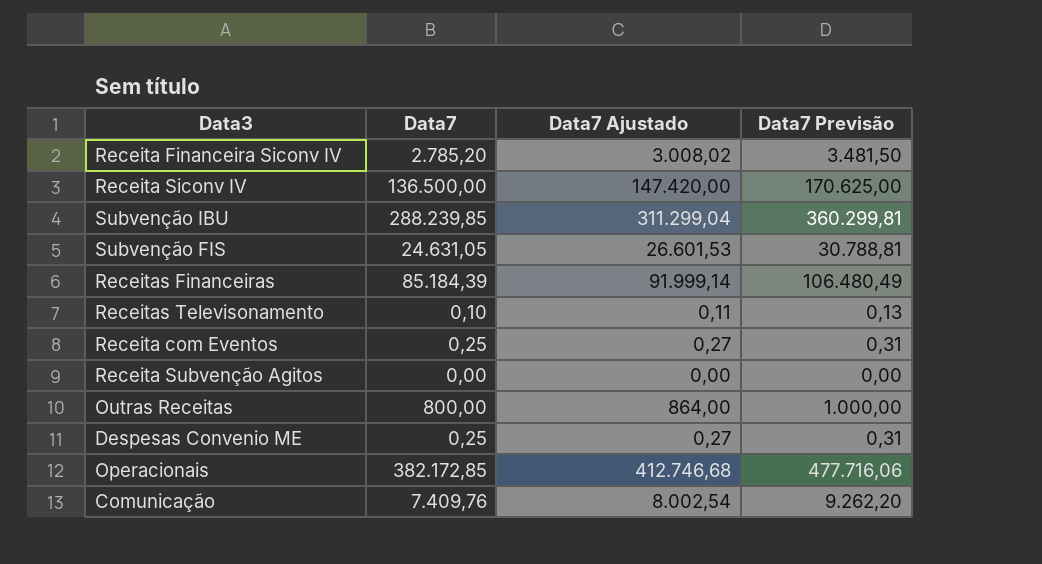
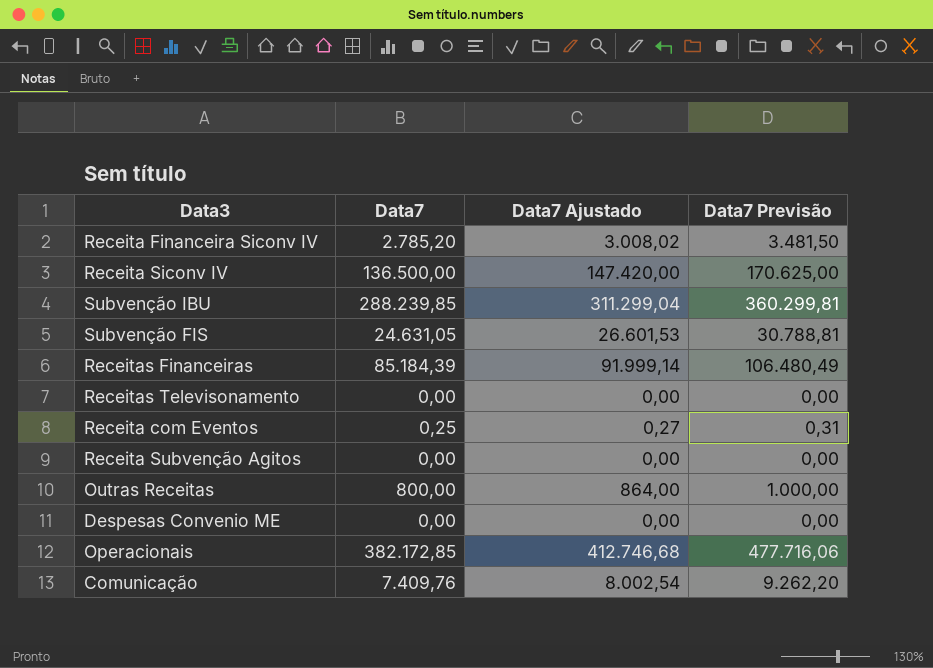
Receitas Televisonamento | Data7: 0,10 -> 0,00
Receitas Televisonamento | Data7 Ajustado: 0,11 -> 0,00
Receitas Televisonamento | Data7 Previsão: 0,13 -> 0,00
Despesas Convenio ME | Data7: 0,25 -> 0,00
Despesas Convenio ME | Data7 Ajustado: 0,27 -> 0,00
Despesas Convenio ME | Data7 Previsão: 0,31 -> 0,00

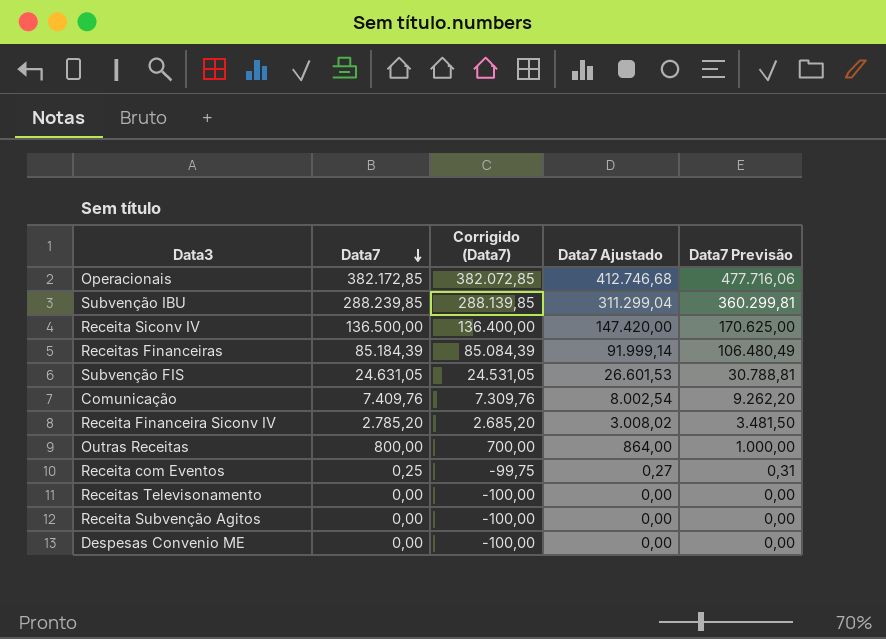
row order: none -> Data7 descending
column Corrigido (Data7) | formula: none -> [Data7] - 100

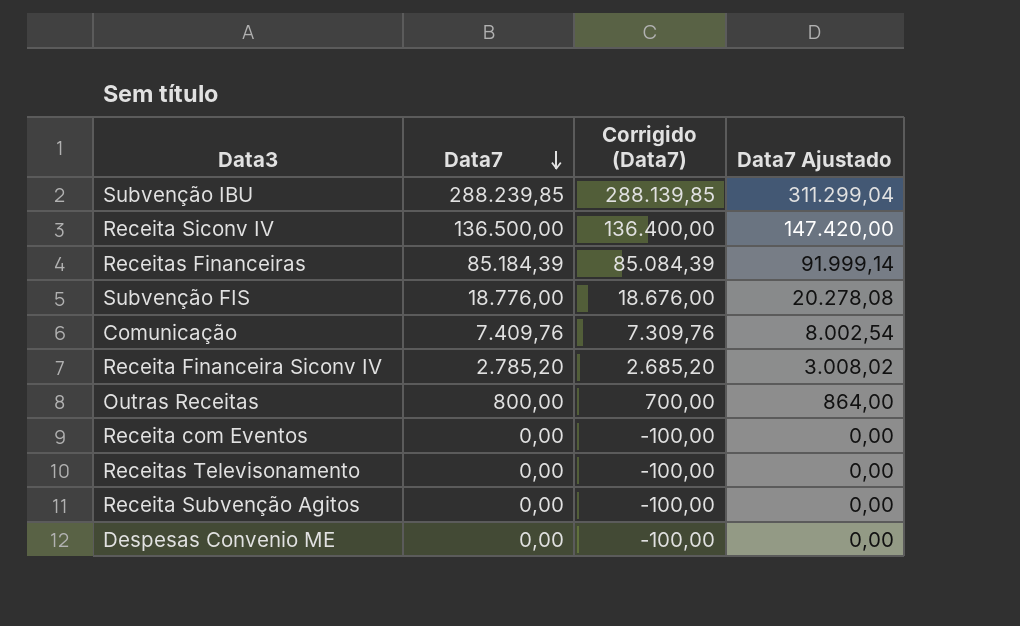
column Data7 Previsão | formula: [Data7] * 1,25 -> none
row Operacionais: 382.172,85 | 382.072,85 | 412.746,68 | 477.716,06 -> none
Subvenção FIS | Data7: 24.631,05 -> 18.776,00
Subvenção FIS | Corrigido (Data7): 24.531,05 -> 18.676,00
Subvenção FIS | Data7 Ajustado: 26.601,53 -> 20.278,08
Receita com Eventos | Data7: 0,25 -> 0,00
Receita com Eventos | Corrigido (Data7): -99,75 -> -100,00
Receita com Eventos | Data7 Ajustado: 0,27 -> 0,00

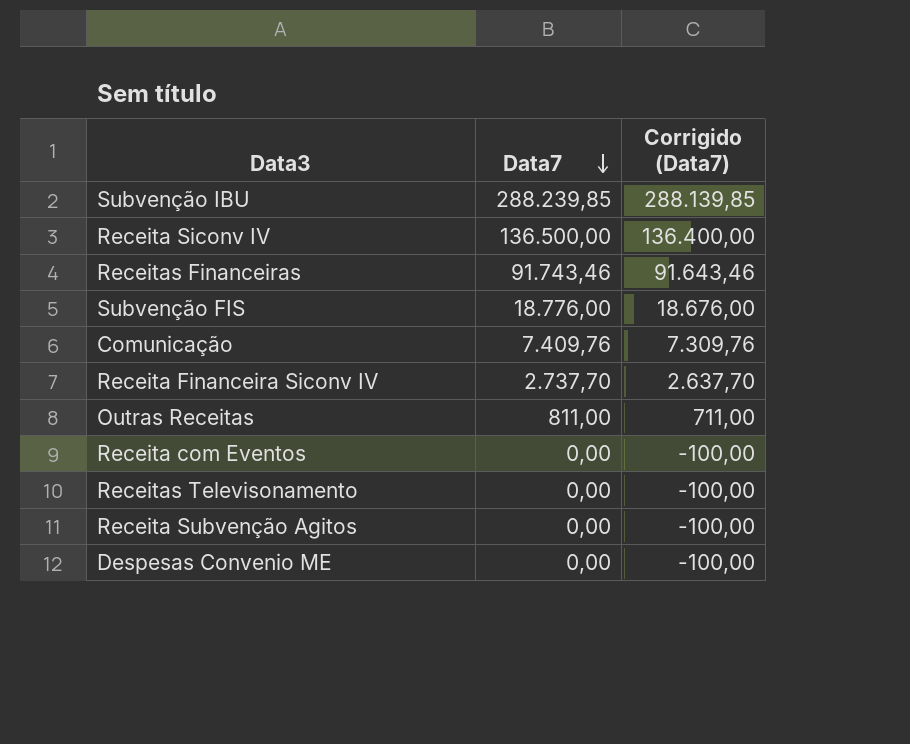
column Data7 Ajustado | formula: [Data7] * 1,08 -> none
Receitas Financeiras | Data7: 85.184,39 -> 91.743,46
Receitas Financeiras | Corrigido (Data7): 85.084,39 -> 91.643,46
Receita Financeira Siconv IV | Data7: 2.785,20 -> 2.737,70
Receita Financeira Siconv IV | Corrigido (Data7): 2.685,20 -> 2.637,70
Outras Receitas | Data7: 800,00 -> 811,00
Outras Receitas | Corrigido (Data7): 700,00 -> 711,00

